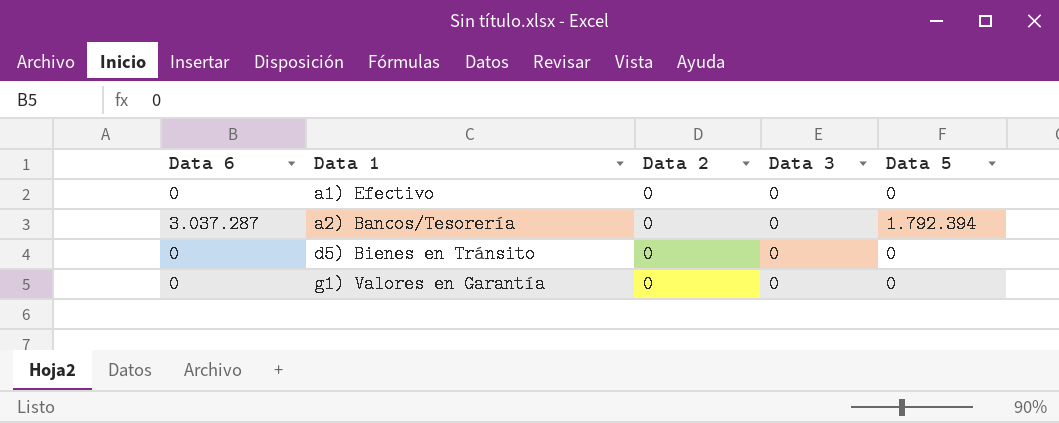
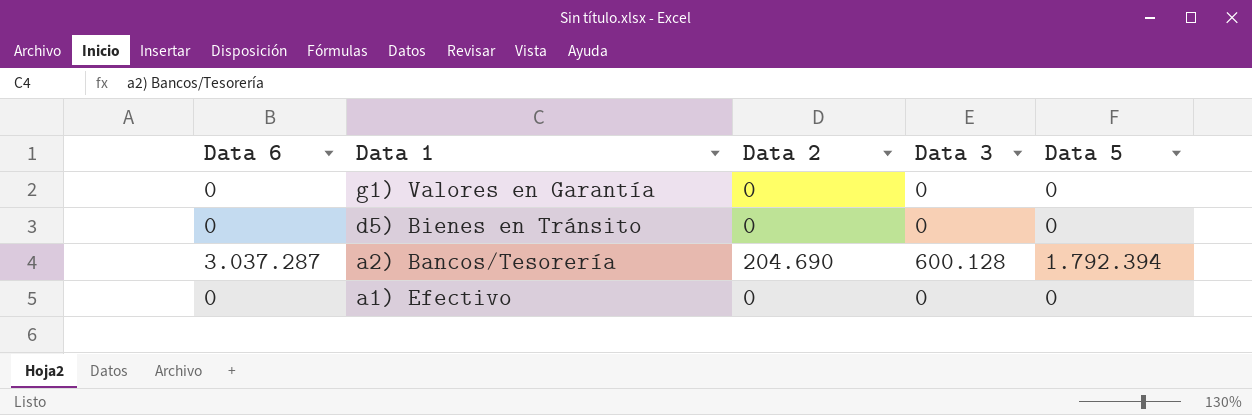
row order: Data 1 ascending -> Data 1 descending
a2) Bancos/Tesorería | Data 2: 0 -> 204.690
a2) Bancos/Tesorería | Data 3: 0 -> 600.128

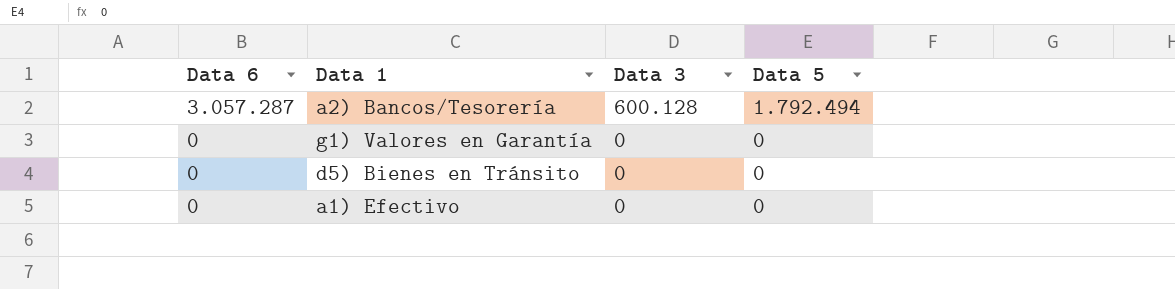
row order: Data 1 descending -> Data 6 descending
column Data 2 | position: 3 -> none
a2) Bancos/Tesorería | Data 6: 3.037.287 -> 3.057.287
a2) Bancos/Tesorería | Data 5: 1.792.394 -> 1.792.494

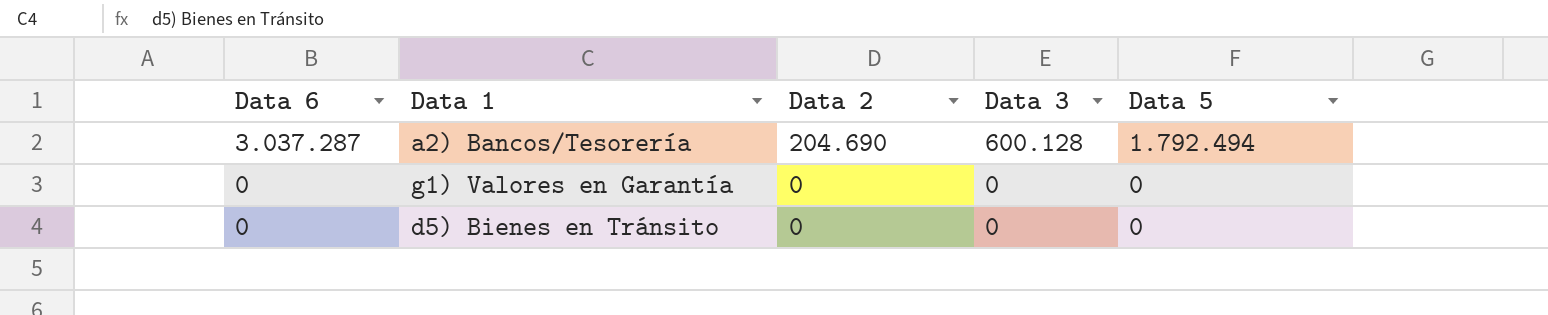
column Data 2 | position: none -> 3
row a1) Efectivo: 0 | 0 | 0 -> none
a2) Bancos/Tesorería | Data 6: 3.057.287 -> 3.037.287

